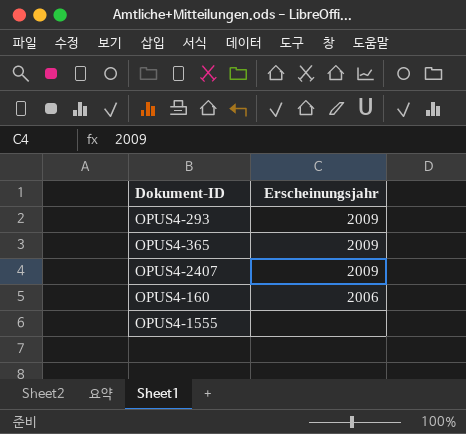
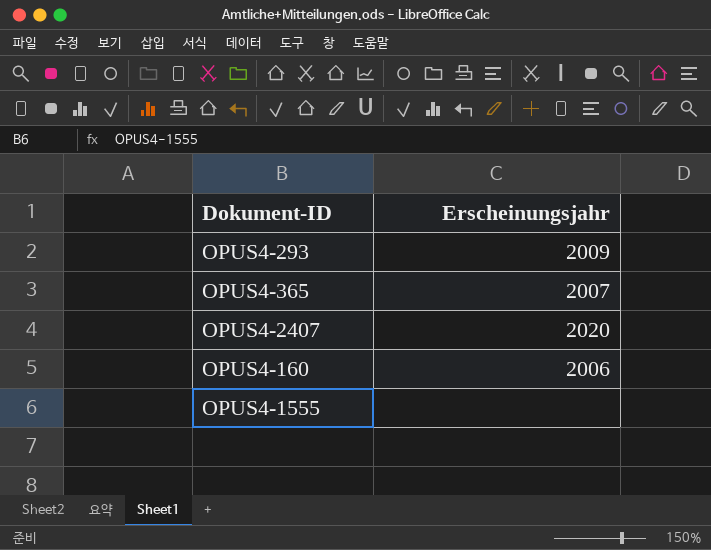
OPUS4-365 | Erscheinungsjahr: 2009 -> 2007
OPUS4-2407 | Erscheinungsjahr: 2009 -> 2020

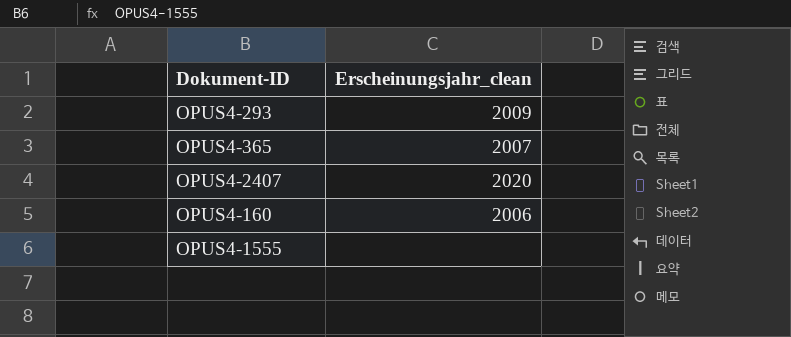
column name: Erscheinungsjahr -> Erscheinungsjahr_clean

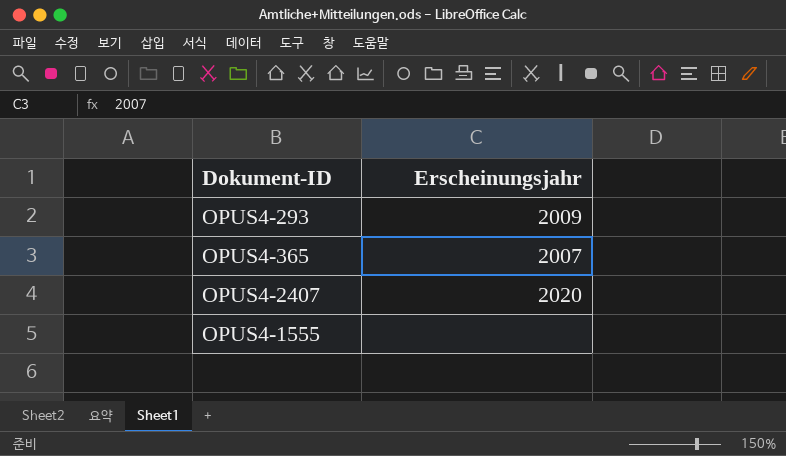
column name: Erscheinungsjahr_clean -> Erscheinungsjahr
row OPUS4-160: 2006 -> none

